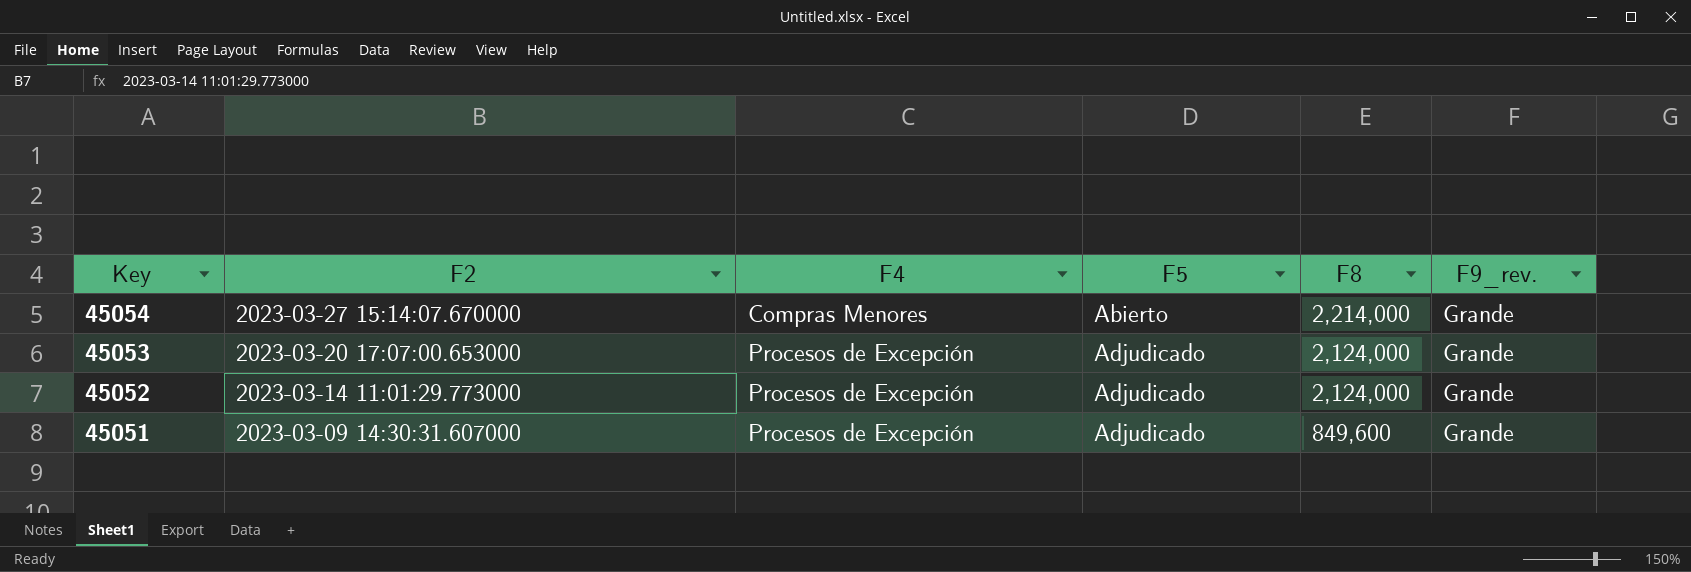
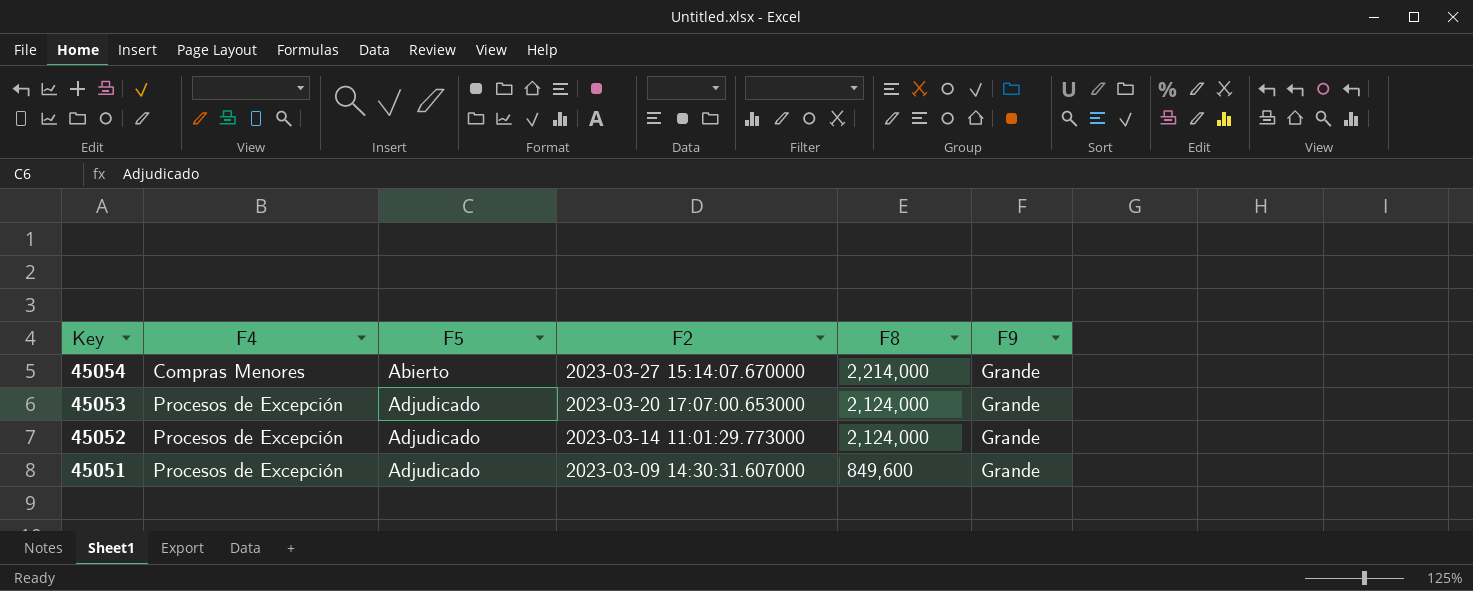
column F2 | position: 2 -> 4
column name: F9_rev. -> F9

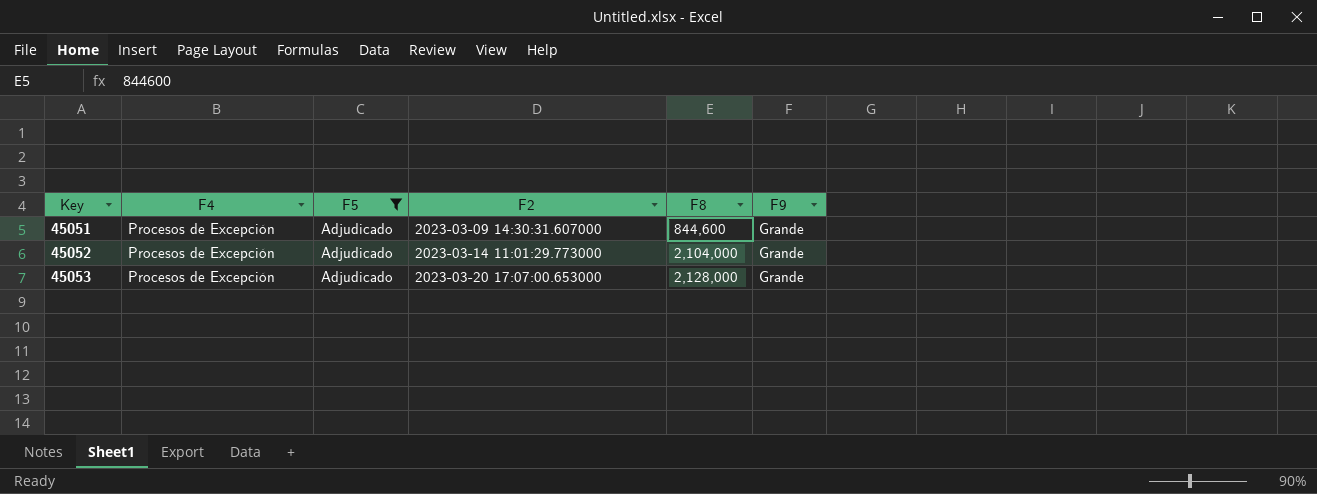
filter: none -> F5 = Adjudicado
row order: Key descending -> Key ascending
45051 | F8: 849,600 -> 844,600
45052 | F8: 2,124,000 -> 2,104,000
45053 | F8: 2,124,000 -> 2,128,000

